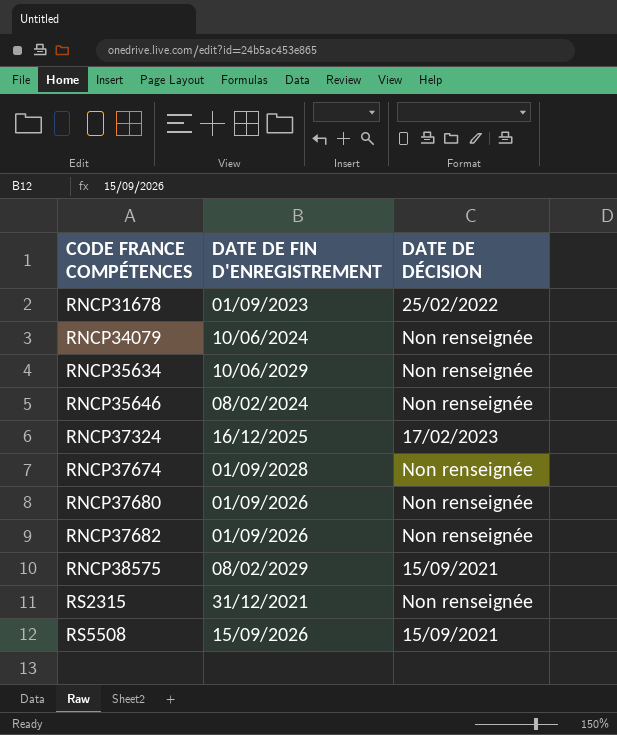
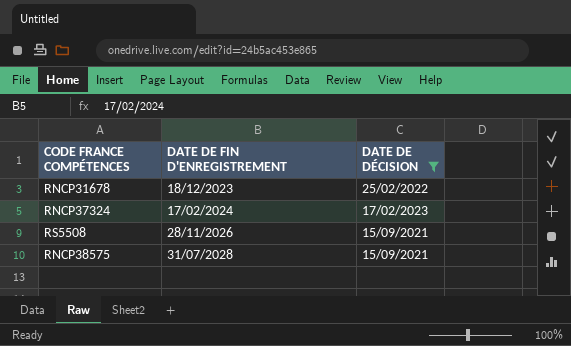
filter: none -> DATE DE DÉCISION != Non renseignée
row order: CODE FRANCE COMPÉTENCES ascending -> DATE DE FIN D'ENREGISTREMENT ascending
RNCP31678 | DATE DE FIN D'ENREGISTREMENT: 01/09/2023 -> 18/12/2023
RNCP37324 | DATE DE FIN D'ENREGISTREMENT: 16/12/2025 -> 17/02/2024
RS5508 | DATE DE FIN D'ENREGISTREMENT: 15/09/2026 -> 28/11/2026
RNCP38575 | DATE DE FIN D'ENREGISTREMENT: 08/02/2029 -> 31/07/2028

